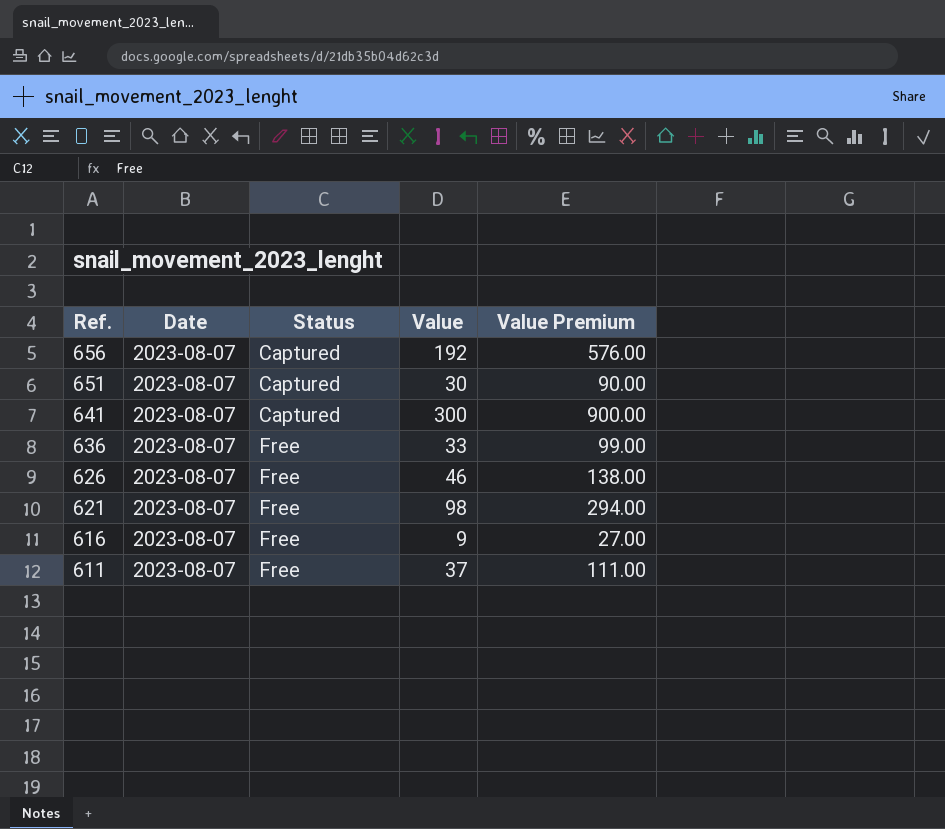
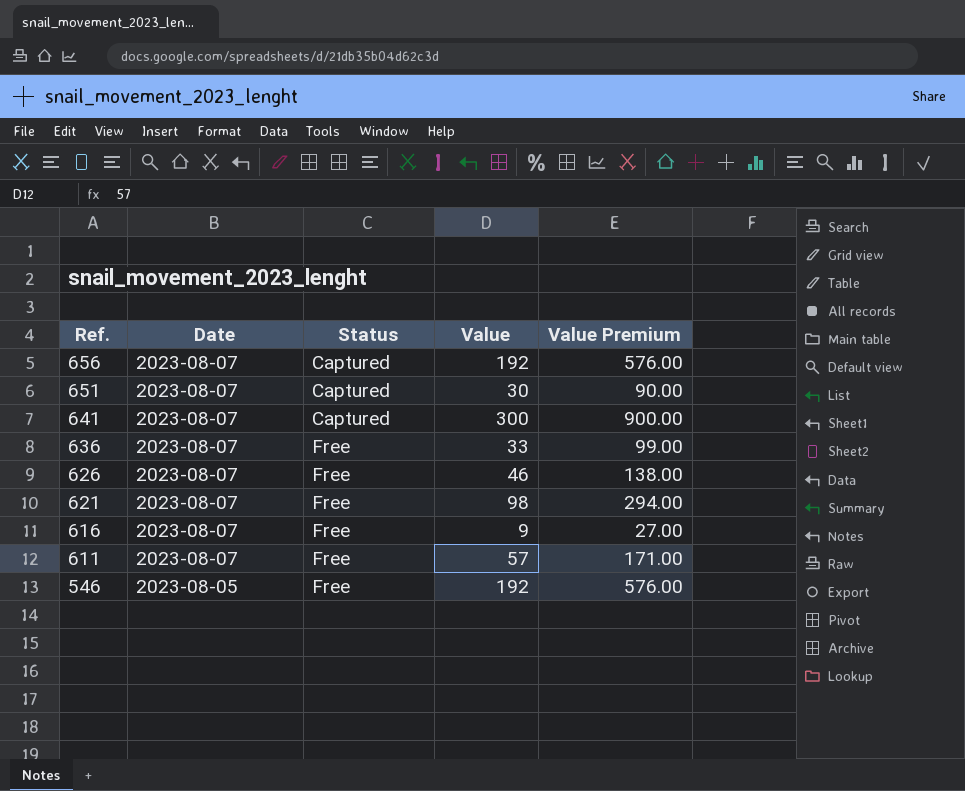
611 | Value: 37 -> 57
611 | Value Premium: 111.00 -> 171.00
row 546: none -> 2023-08-05 | Free | 192 | 576.00

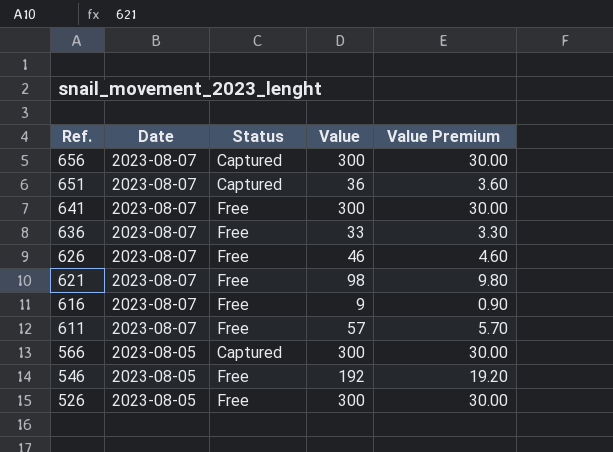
column Value Premium | formula: [Value] * 3 -> [Value] * 0.1
656 | Value: 192 -> 300
651 | Value: 30 -> 36
641 | Status: Captured -> Free
row 566: none -> 2023-08-05 | Captured | 300 | 30.00
row 526: none -> 2023-08-05 | Free | 300 | 30.00

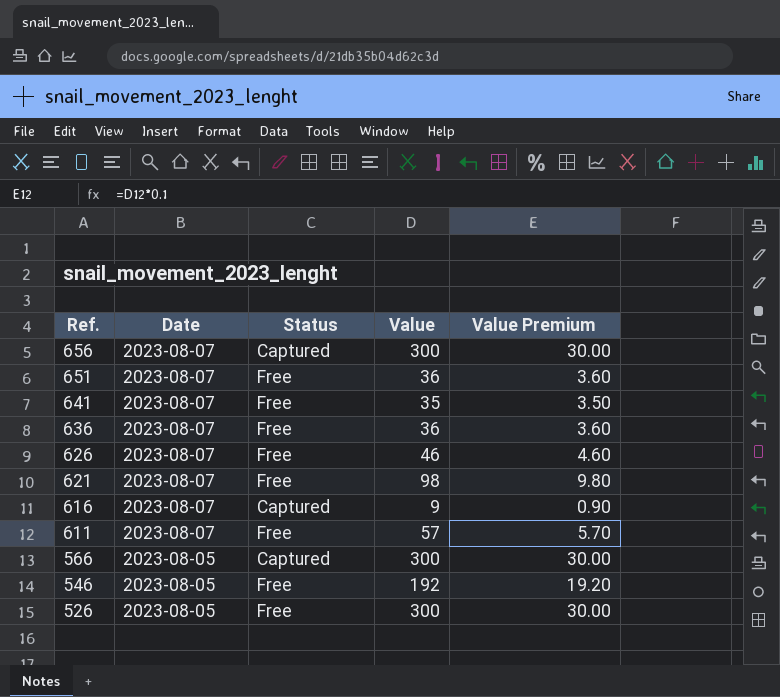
651 | Status: Captured -> Free
641 | Value: 300 -> 35
641 | Value Premium: 30.00 -> 3.50
636 | Value: 33 -> 36
636 | Value Premium: 3.30 -> 3.60
616 | Status: Free -> Captured

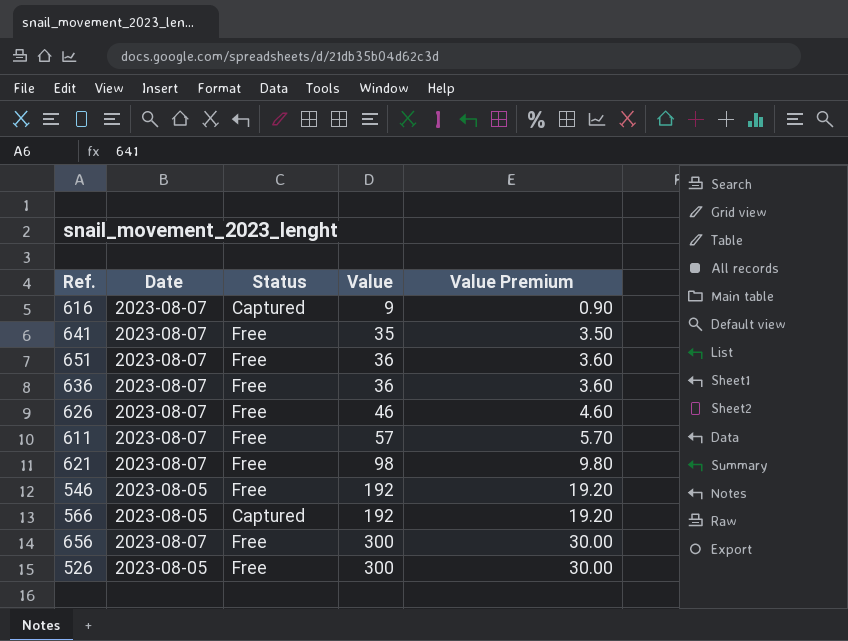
row order: Ref. descending -> Value ascending
566 | Value: 300 -> 192
566 | Value Premium: 30.00 -> 19.20
656 | Status: Captured -> Free

